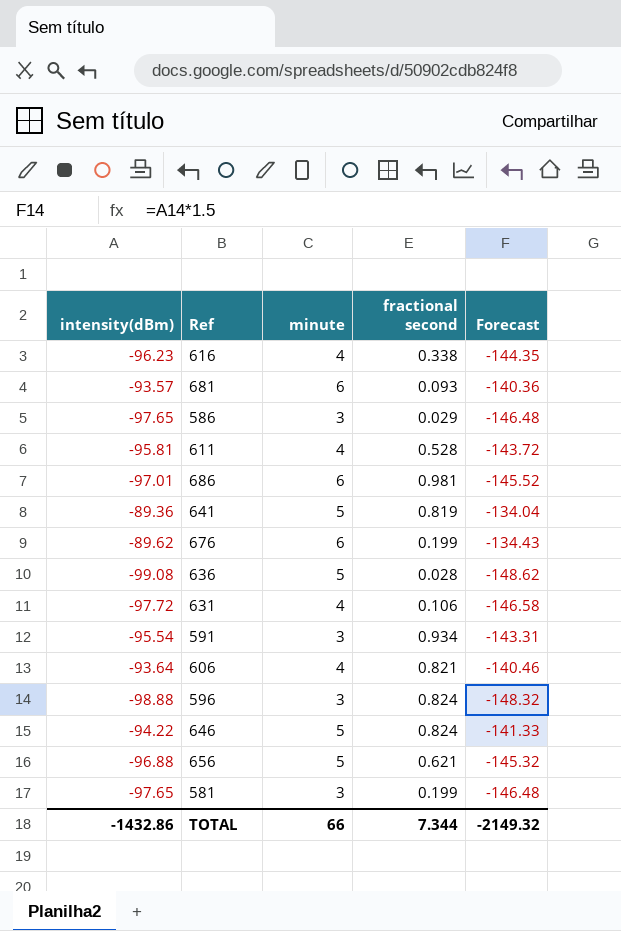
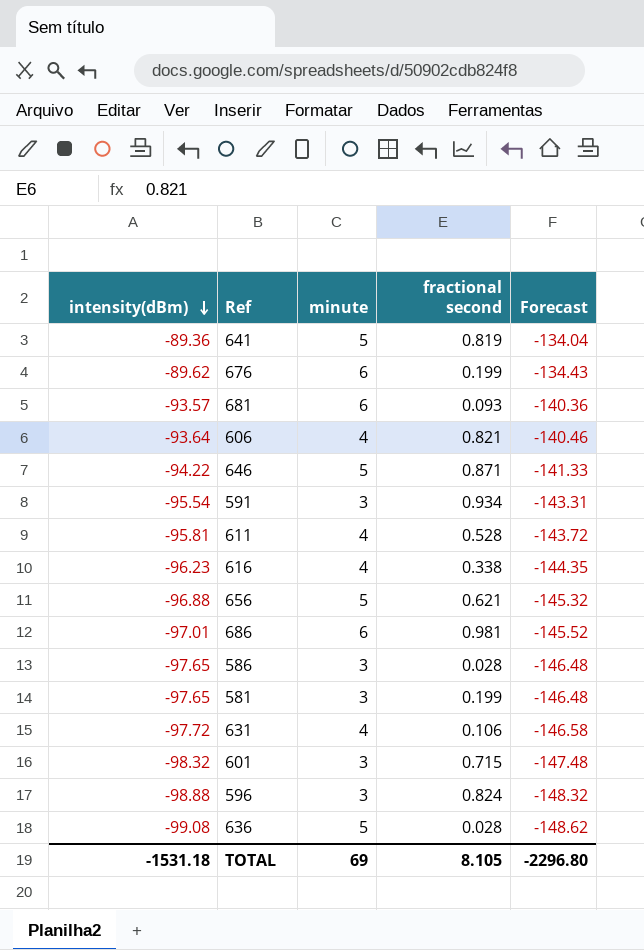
row order: none -> intensity(dBm) descending
646 | fractional second: 0.824 -> 0.871
586 | fractional second: 0.029 -> 0.028
row 601: none -> -98.32 | 3 | 0.715 | -147.48
TOTAL | intensity(dBm): -1432.86 -> -1531.18
TOTAL | minute: 66 -> 69
TOTAL | fractional second: 7.344 -> 8.105
TOTAL | Forecast: -2149.32 -> -2296.80

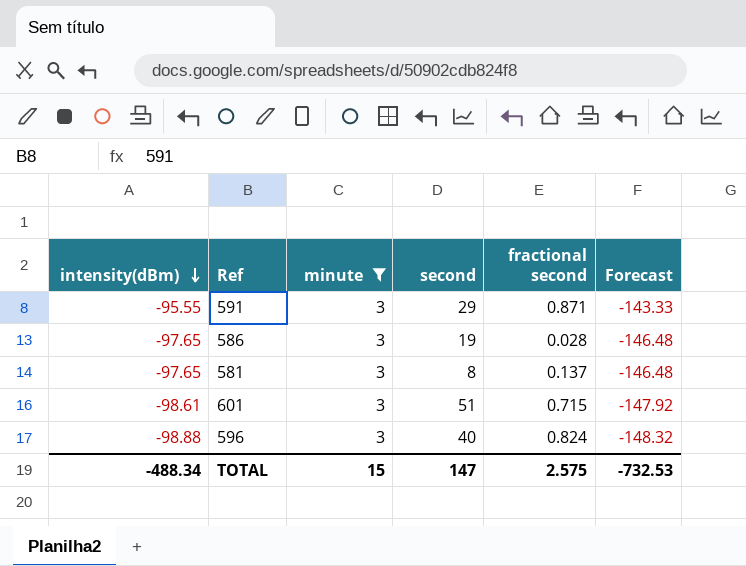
filter: none -> minute = 3
column second | position: none -> 4
591 | intensity(dBm): -95.54 -> -95.55
591 | fractional second: 0.934 -> 0.871
591 | Forecast: -143.31 -> -143.33
581 | fractional second: 0.199 -> 0.137
601 | intensity(dBm): -98.32 -> -98.61
601 | Forecast: -147.48 -> -147.92
TOTAL | intensity(dBm): -1531.18 -> -488.34
TOTAL | minute: 69 -> 15
TOTAL | fractional second: 8.105 -> 2.575
TOTAL | Forecast: -2296.80 -> -732.53

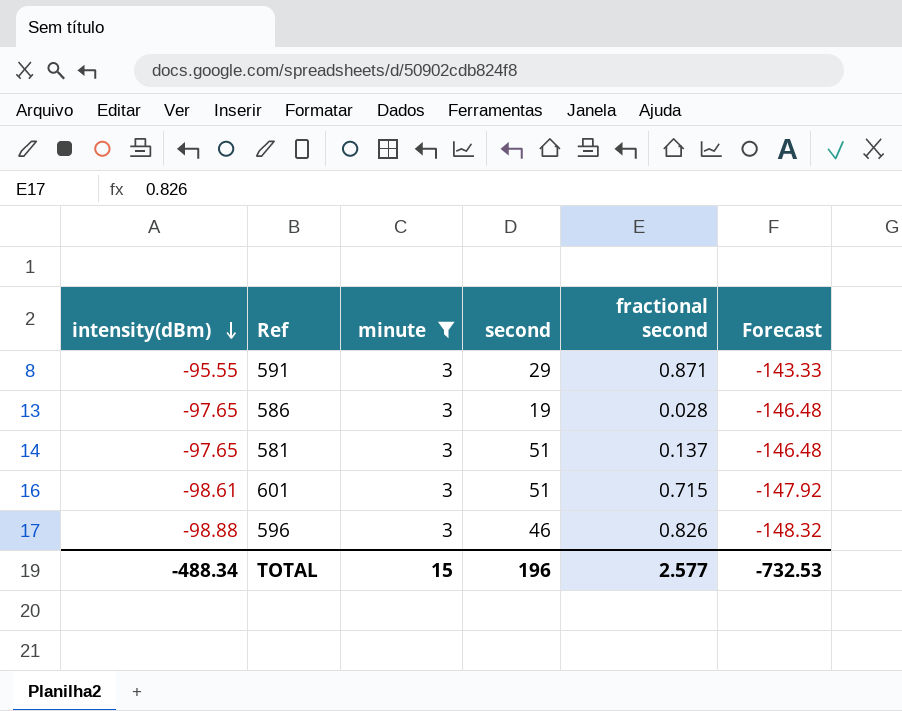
581 | second: 8 -> 51
596 | second: 40 -> 46
596 | fractional second: 0.824 -> 0.826
TOTAL | second: 147 -> 196
TOTAL | fractional second: 2.575 -> 2.577

